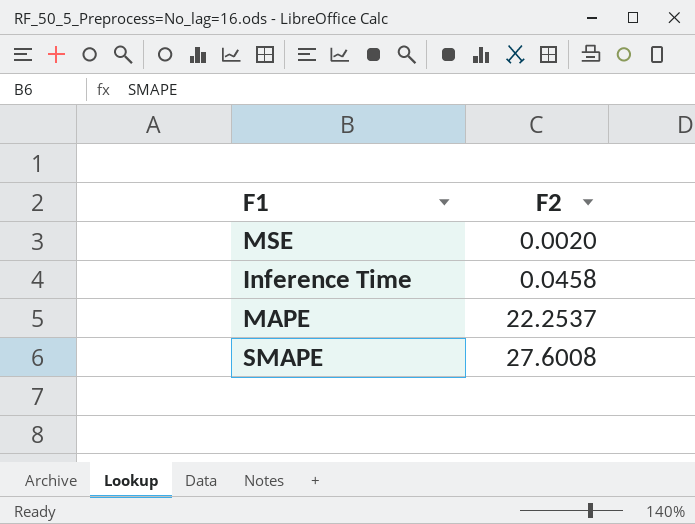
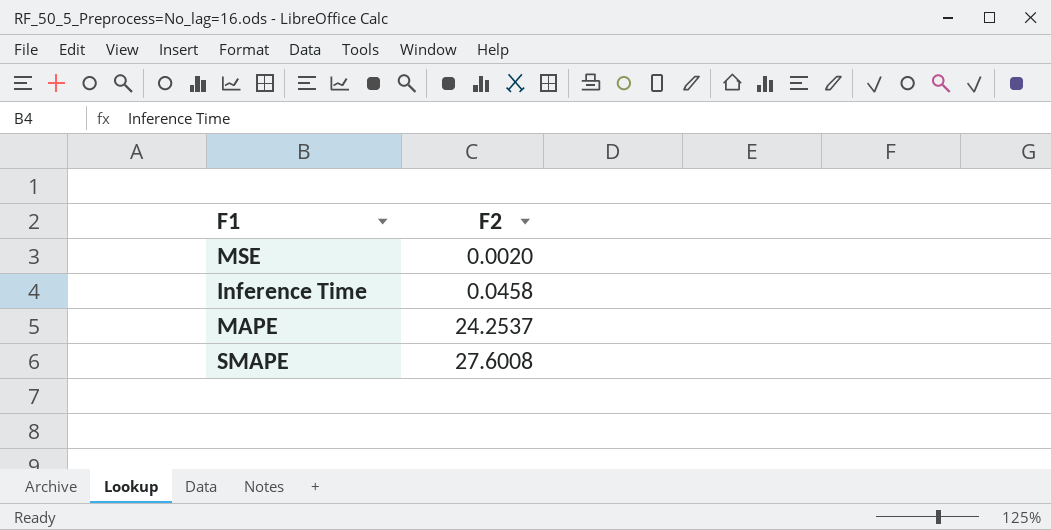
MAPE | F2: 22.2537 -> 24.2537

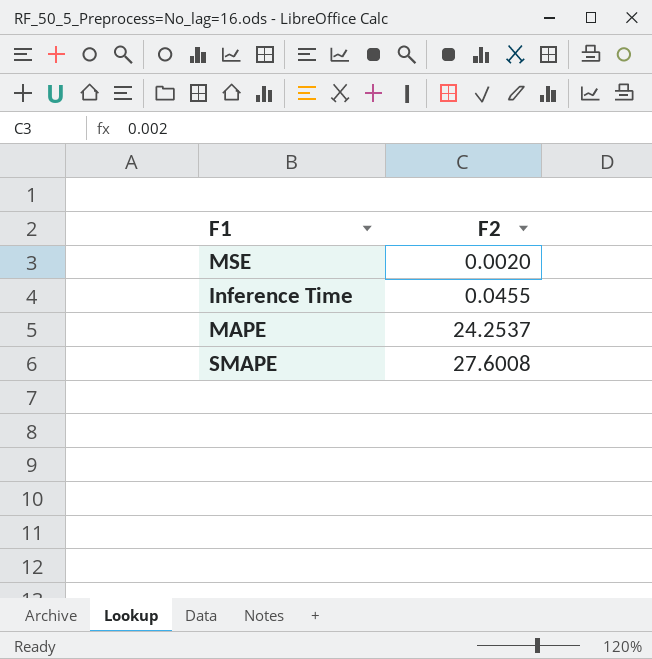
Inference Time | F2: 0.0458 -> 0.0455

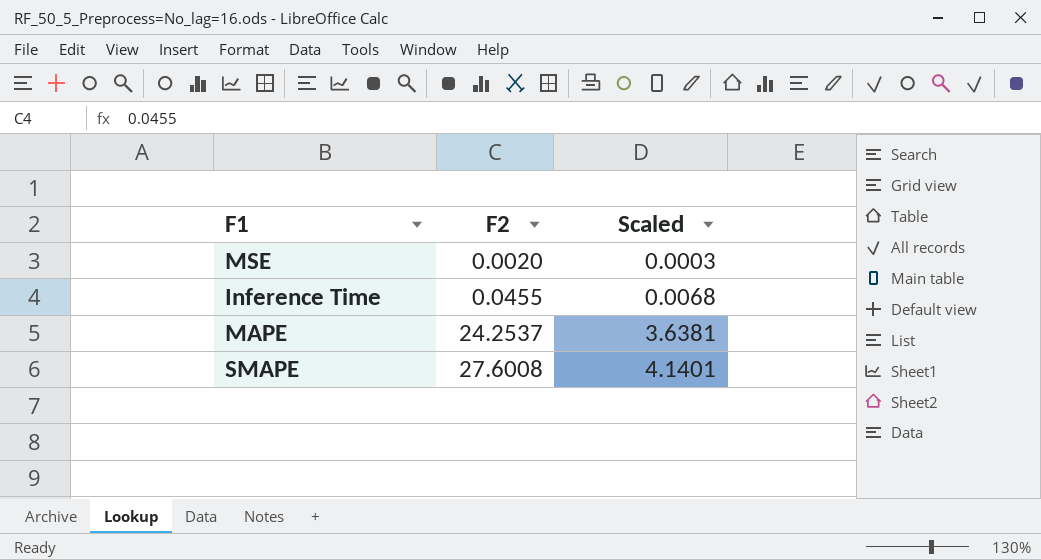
column Scaled | formula: none -> [F2] * 0.15

